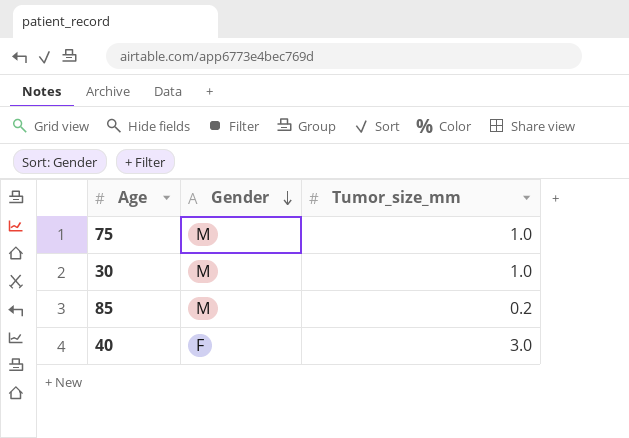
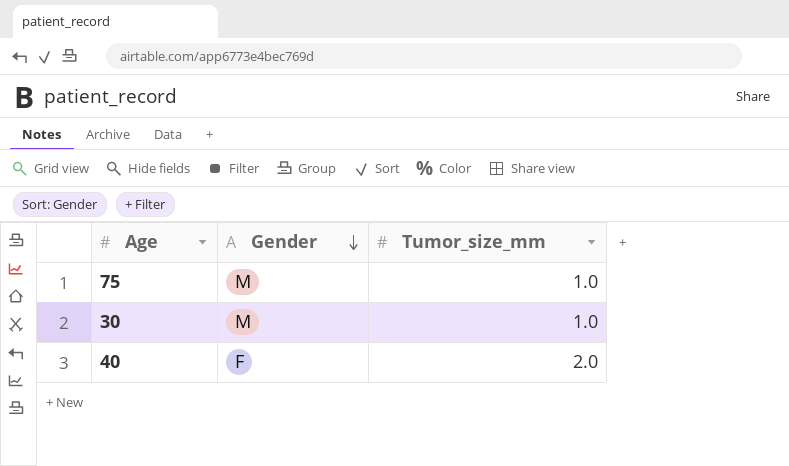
row 85: M | 0.2 -> none
40 | Tumor_size_mm: 3.0 -> 2.0

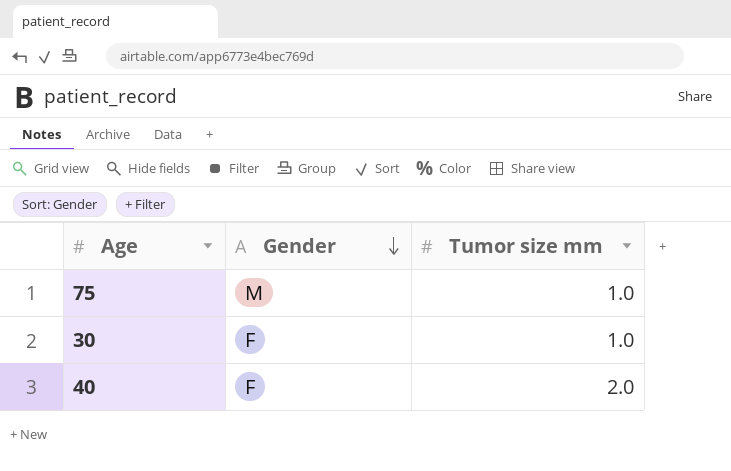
column name: Tumor_size_mm -> Tumor size mm
30 | Gender: M -> F

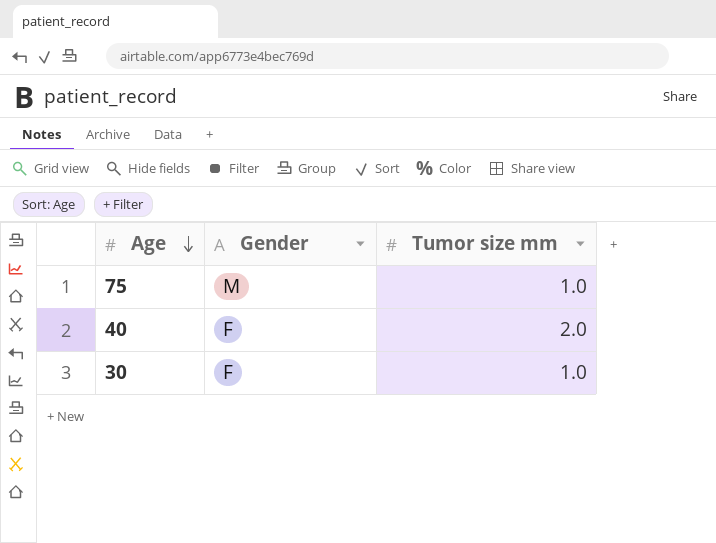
row order: Gender descending -> Age descending

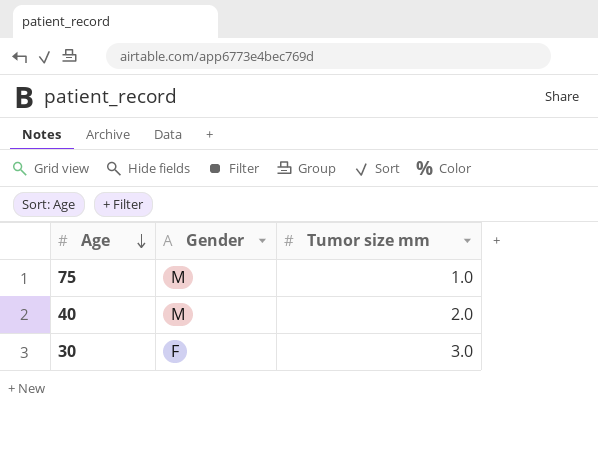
40 | Gender: F -> M
30 | Tumor size mm: 1.0 -> 3.0

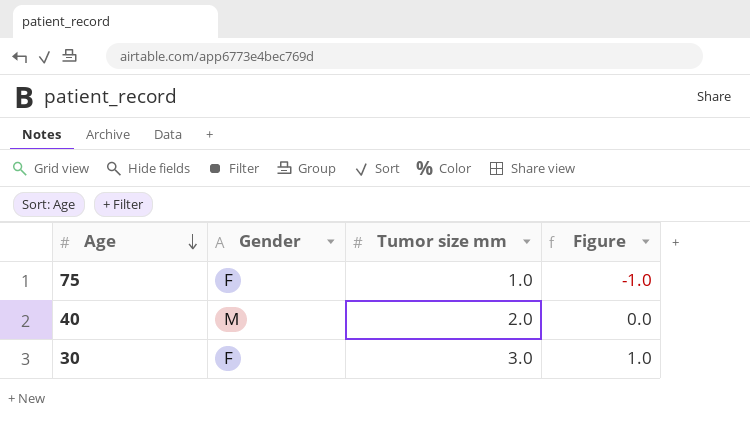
column Figure | formula: none -> [Tumor size mm] - 2
75 | Gender: M -> F

